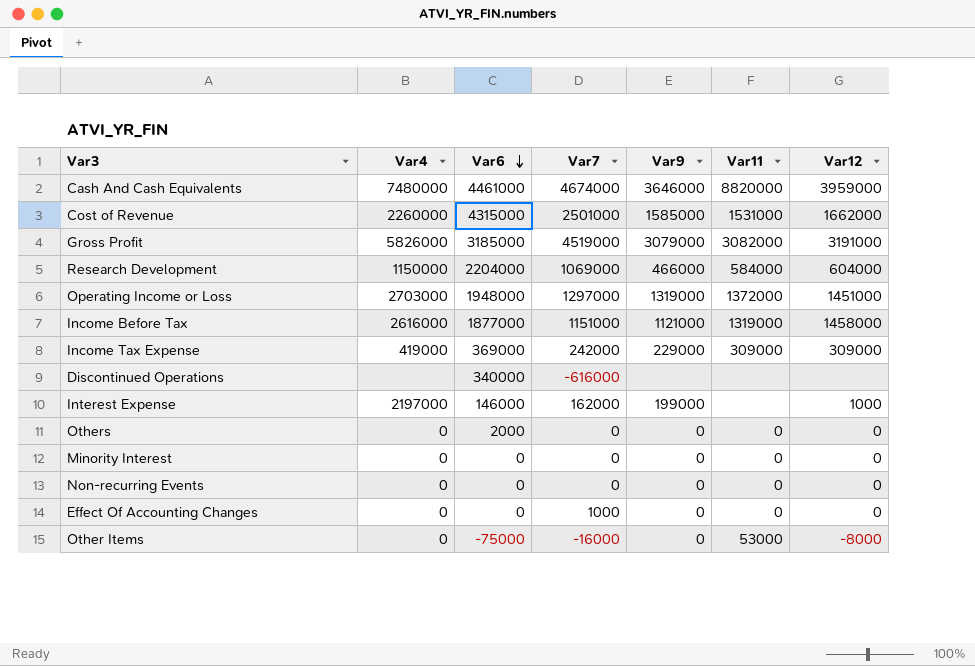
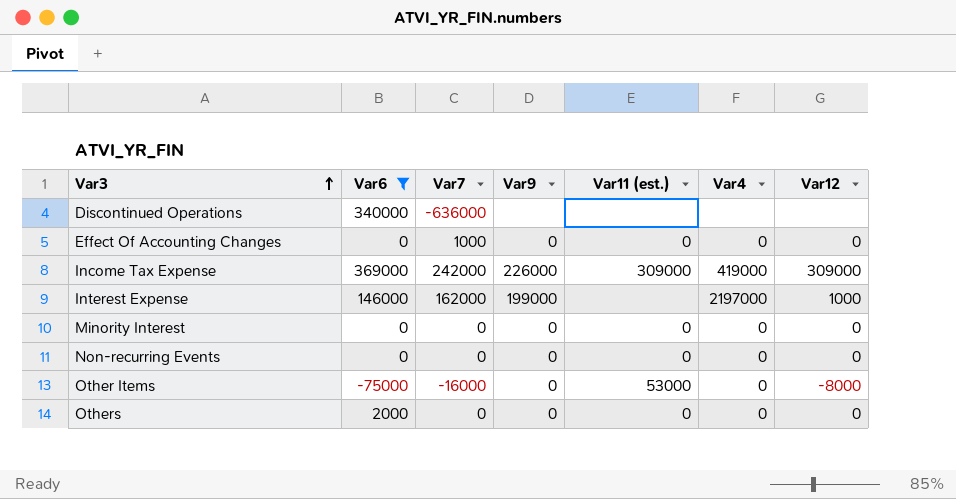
filter: none -> Var6 <= 369000
row order: Var6 descending -> Var3 ascending
column name: Var11 -> Var11 (est.)
column Var4 | position: 2 -> 6
Discontinued Operations | Var7: -616000 -> -636000
Income Tax Expense | Var9: 229000 -> 226000

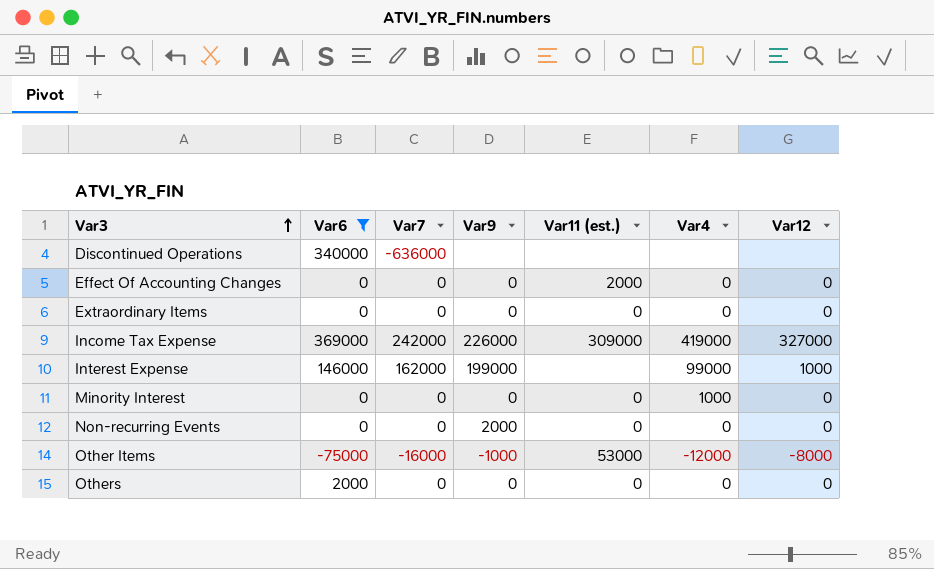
Effect Of Accounting Changes | Var7: 1000 -> 0
Effect Of Accounting Changes | Var11 (est.): 0 -> 2000
row Extraordinary Items: none -> 0 | 0 | 0 | 0 | 0 | 0
Income Tax Expense | Var12: 309000 -> 327000
Interest Expense | Var4: 2197000 -> 99000
Minority Interest | Var4: 0 -> 1000
Non-recurring Events | Var9: 0 -> 2000
Other Items | Var9: 0 -> -1000
Other Items | Var4: 0 -> -12000

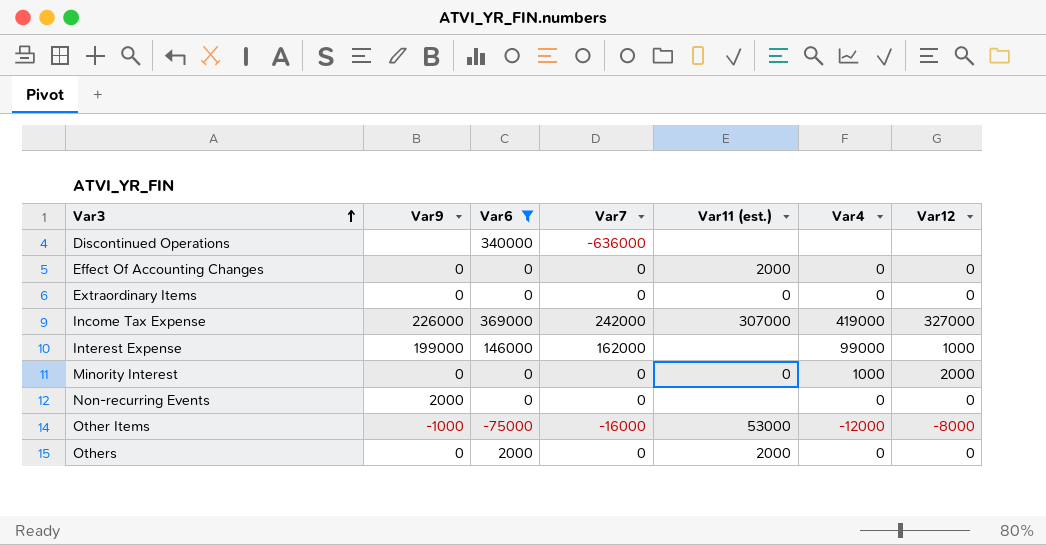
column Var9 | position: 4 -> 2
Income Tax Expense | Var11 (est.): 309000 -> 307000
Minority Interest | Var12: 0 -> 2000
Non-recurring Events | Var11 (est.): 0 -> none
Others | Var11 (est.): 0 -> 2000

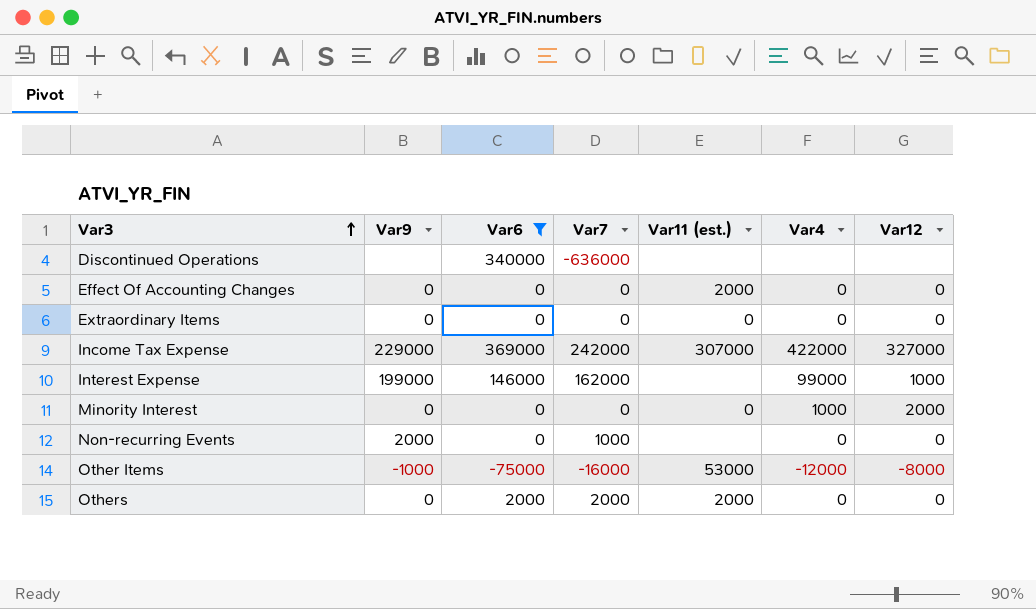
Income Tax Expense | Var9: 226000 -> 229000
Income Tax Expense | Var4: 419000 -> 422000
Non-recurring Events | Var7: 0 -> 1000
Others | Var7: 0 -> 2000

